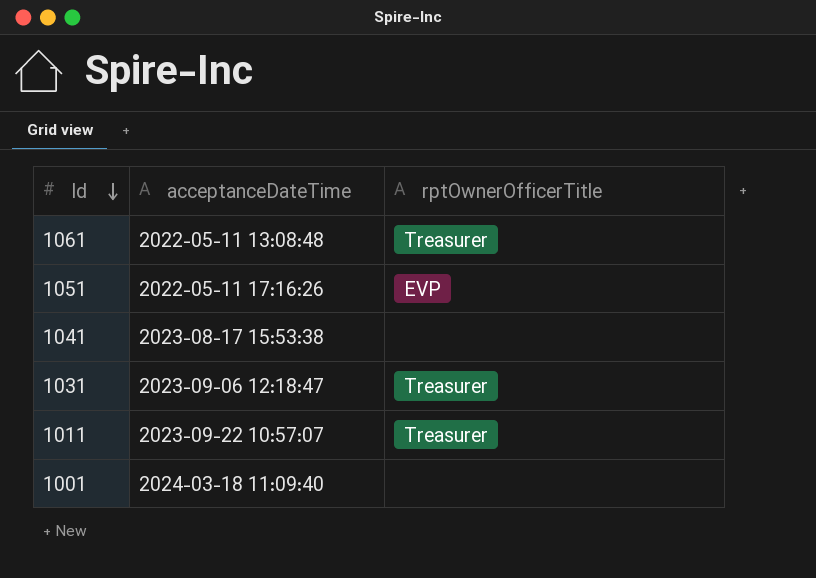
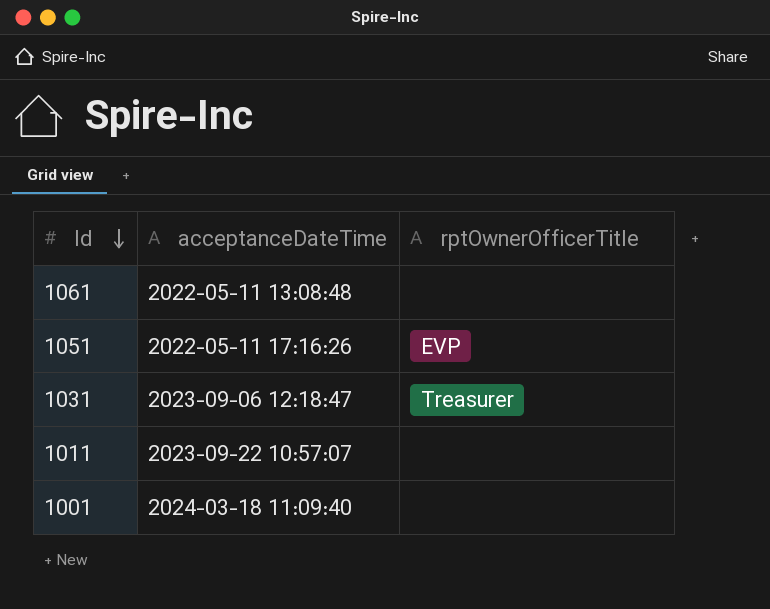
row 1041: 2023-08-17 15:53:38 | none -> none
1061 | rptOwnerOfficerTitle: Treasurer -> none
1011 | rptOwnerOfficerTitle: Treasurer -> none

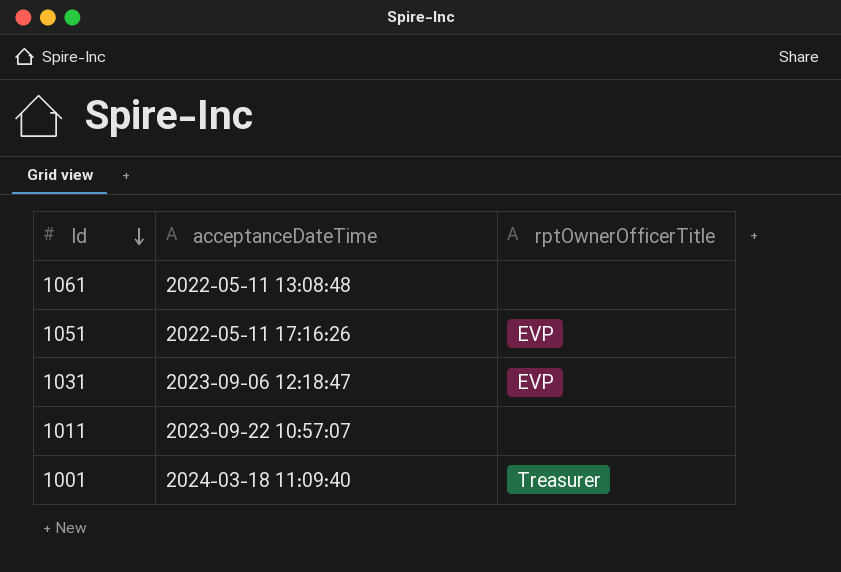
1031 | rptOwnerOfficerTitle: Treasurer -> EVP
1001 | rptOwnerOfficerTitle: none -> Treasurer

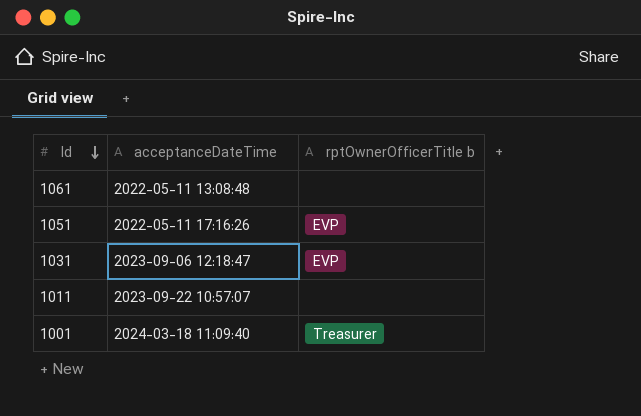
column name: rptOwnerOfficerTitle -> rptOwnerOfficerTitle b

